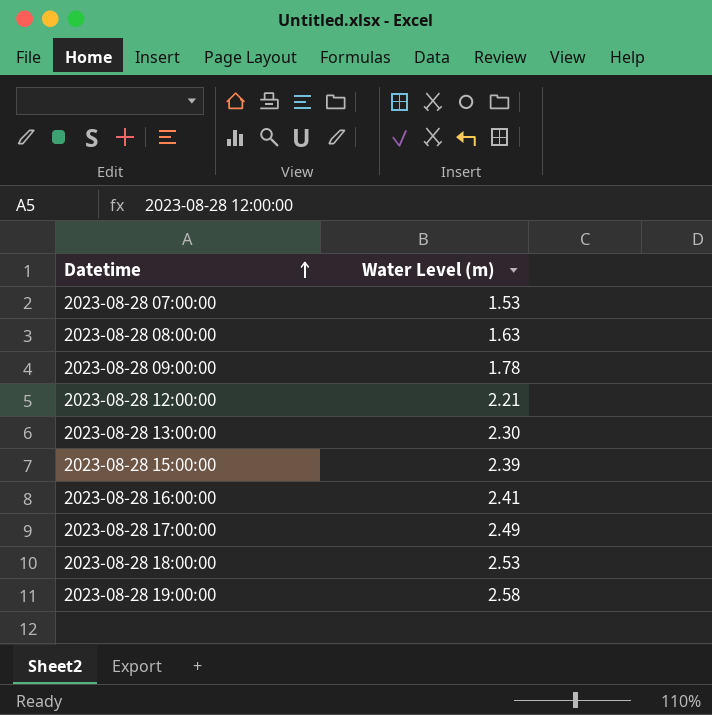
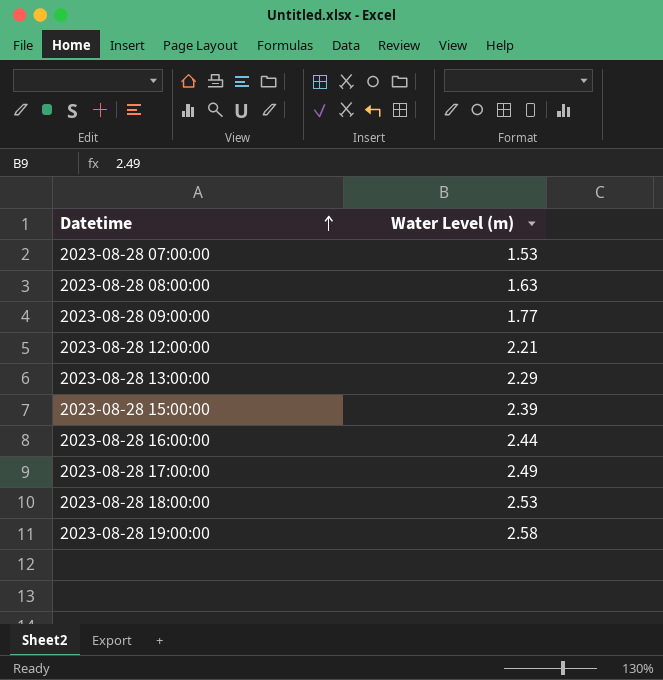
2023-08-28 09:00:00 | Water Level (m): 1.78 -> 1.77
2023-08-28 13:00:00 | Water Level (m): 2.30 -> 2.29
2023-08-28 16:00:00 | Water Level (m): 2.41 -> 2.44

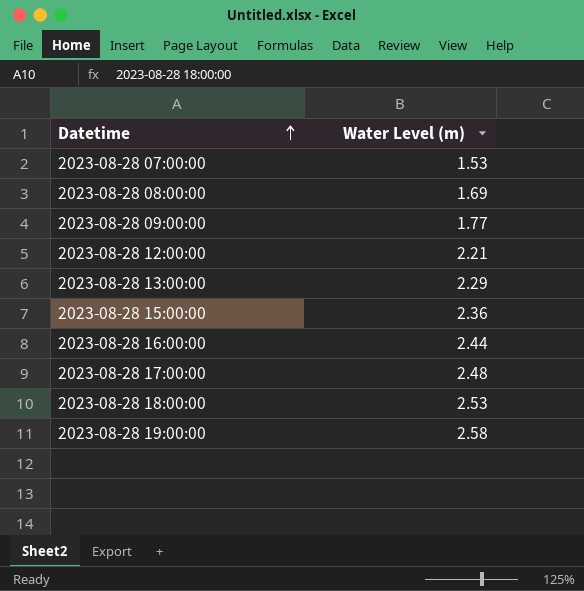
2023-08-28 08:00:00 | Water Level (m): 1.63 -> 1.69
2023-08-28 15:00:00 | Water Level (m): 2.39 -> 2.36
2023-08-28 17:00:00 | Water Level (m): 2.49 -> 2.48

